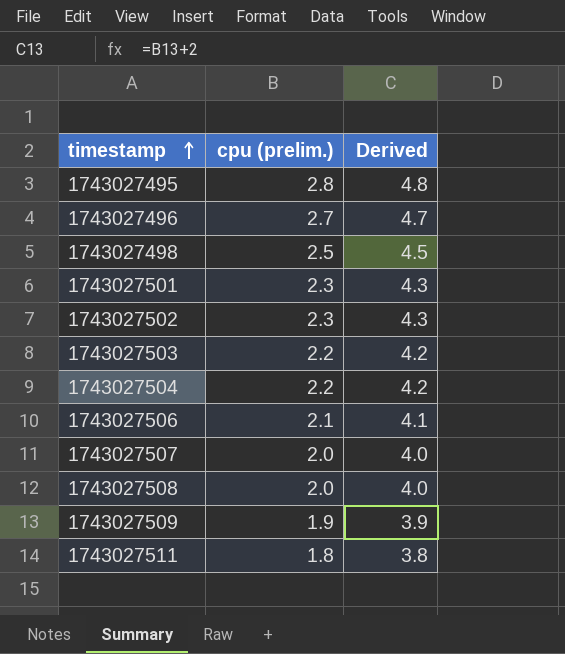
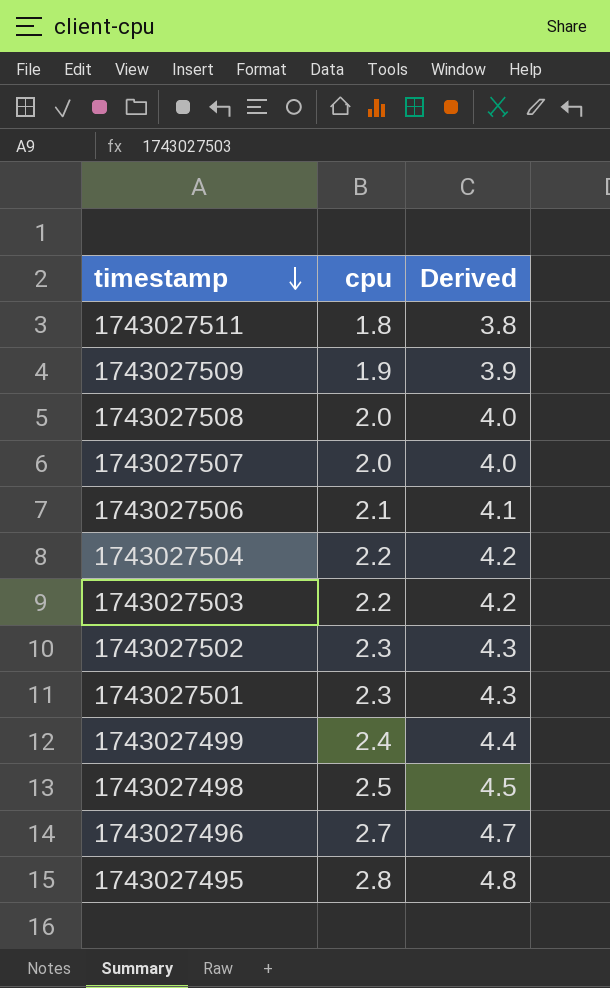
row order: timestamp ascending -> timestamp descending
column name: cpu (prelim.) -> cpu
row 1743027499: none -> 2.4 | 4.4

